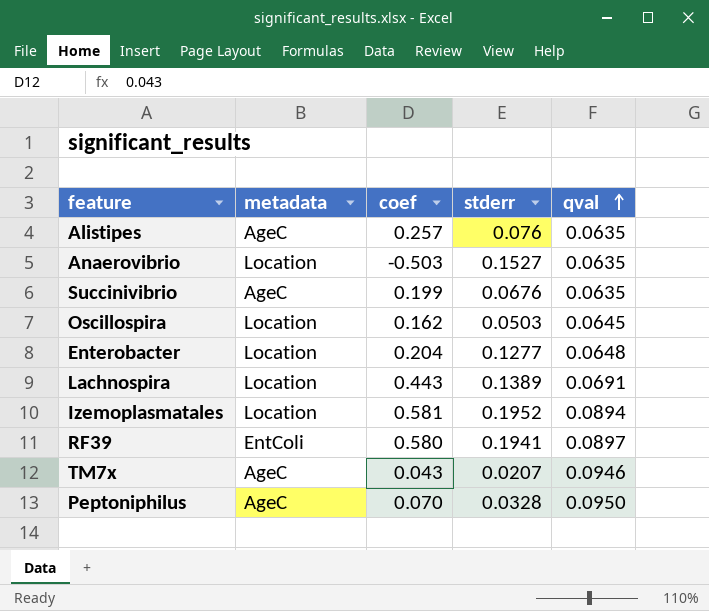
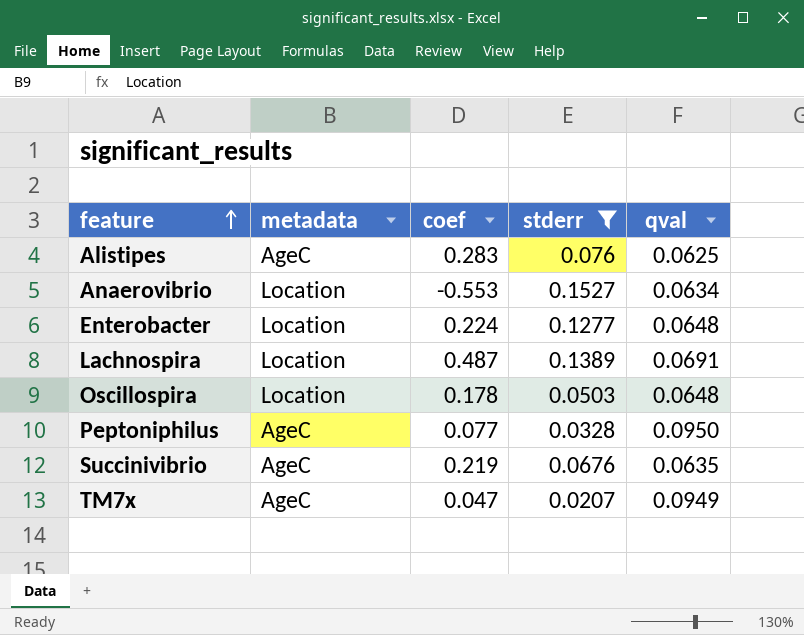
filter: none -> stderr <= 0.1527
row order: qval ascending -> feature ascending
Alistipes | coef: 0.257 -> 0.283
Alistipes | qval: 0.0635 -> 0.0625
Anaerovibrio | coef: -0.503 -> -0.553
Anaerovibrio | qval: 0.0635 -> 0.0634
Enterobacter | coef: 0.204 -> 0.224
Lachnospira | coef: 0.443 -> 0.487
Oscillospira | coef: 0.162 -> 0.178
Oscillospira | qval: 0.0645 -> 0.0648
Peptoniphilus | coef: 0.070 -> 0.077
Succinivibrio | coef: 0.199 -> 0.219
TM7x | coef: 0.043 -> 0.047
TM7x | qval: 0.0946 -> 0.0949

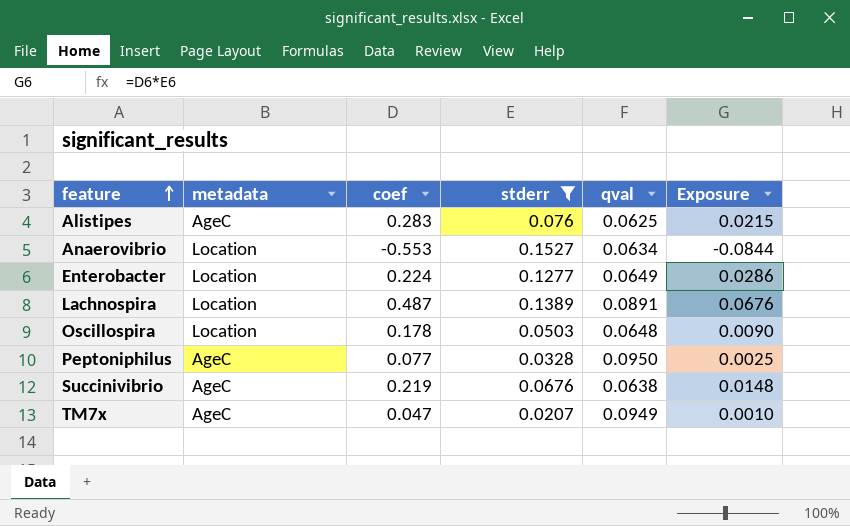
column Exposure | formula: none -> [coef] * [stderr]
Enterobacter | qval: 0.0648 -> 0.0649
Lachnospira | qval: 0.0691 -> 0.0891
Succinivibrio | qval: 0.0635 -> 0.0638

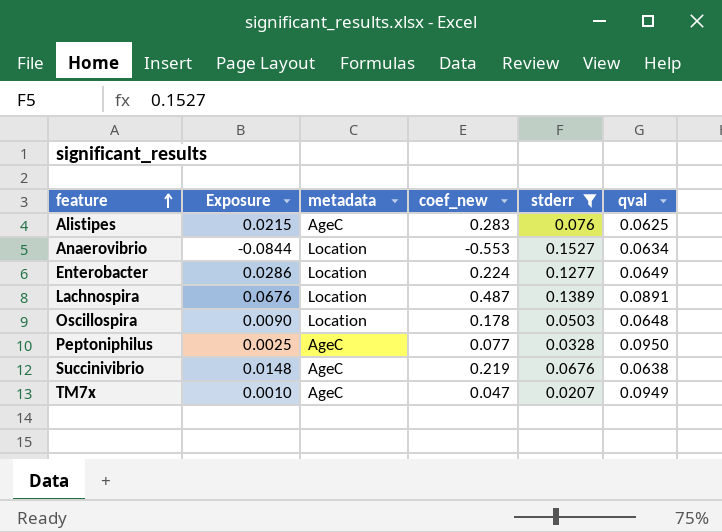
column Exposure | position: 6 -> 2
column name: coef -> coef_new

